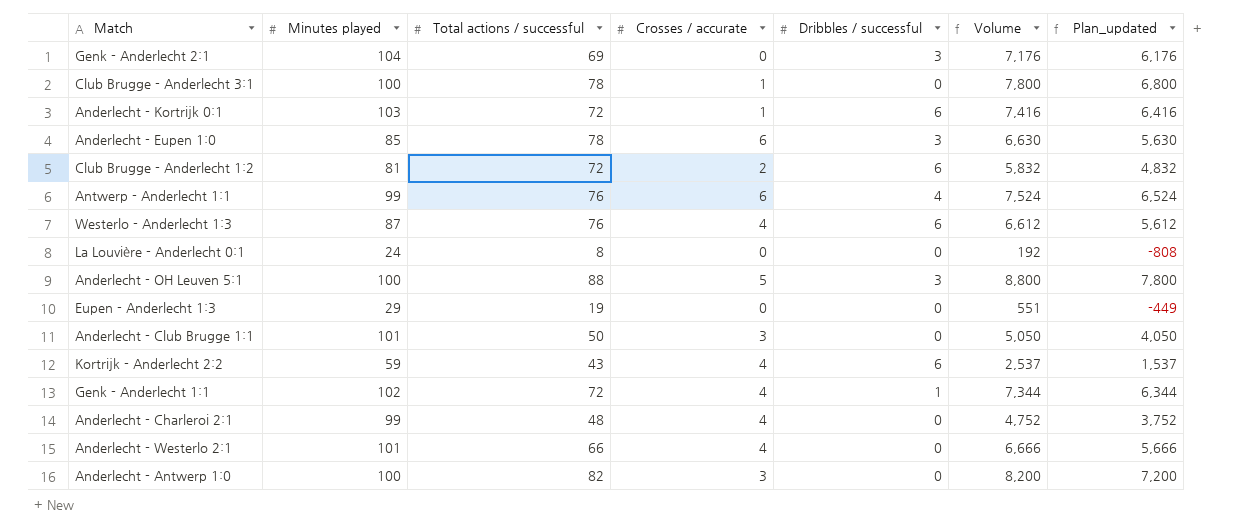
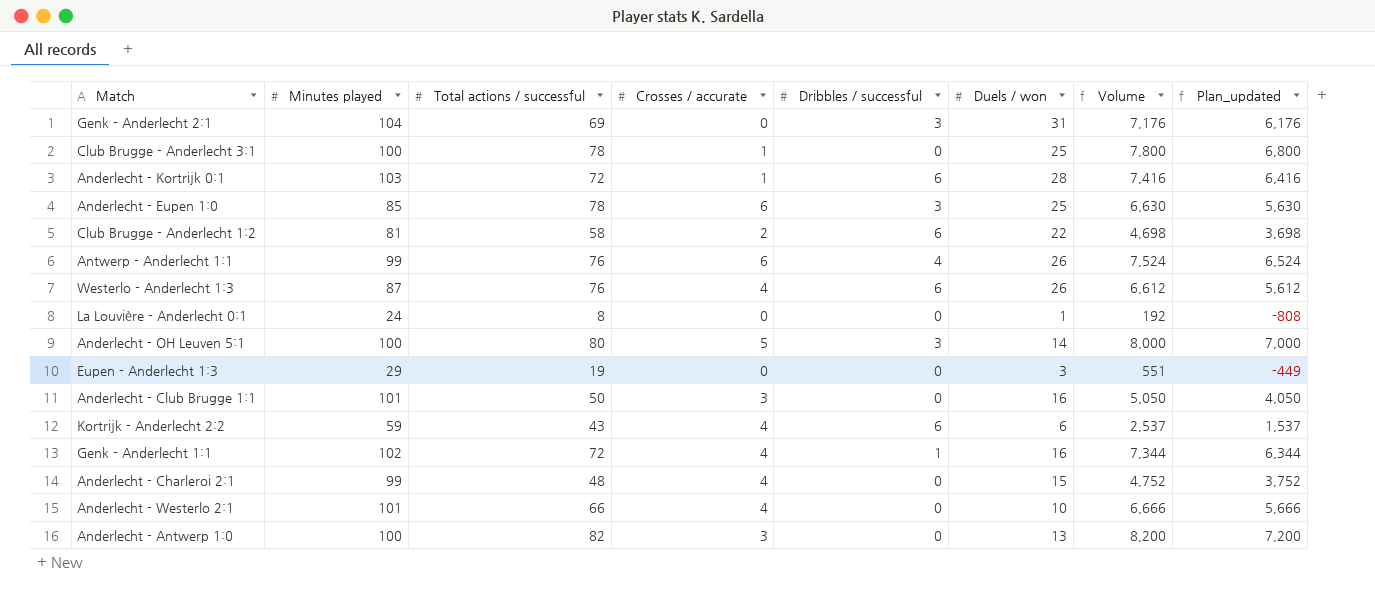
column Duels / won | position: none -> 6
Club Brugge - Anderlecht 1:2 | Total actions / successful: 72 -> 58
Club Brugge - Anderlecht 1:2 | Volume: 5,832 -> 4,698
Club Brugge - Anderlecht 1:2 | Plan_updated: 4,832 -> 3,698
Anderlecht - OH Leuven 5:1 | Total actions / successful: 88 -> 80
Anderlecht - OH Leuven 5:1 | Volume: 8,800 -> 8,000
Anderlecht - OH Leuven 5:1 | Plan_updated: 7,800 -> 7,000

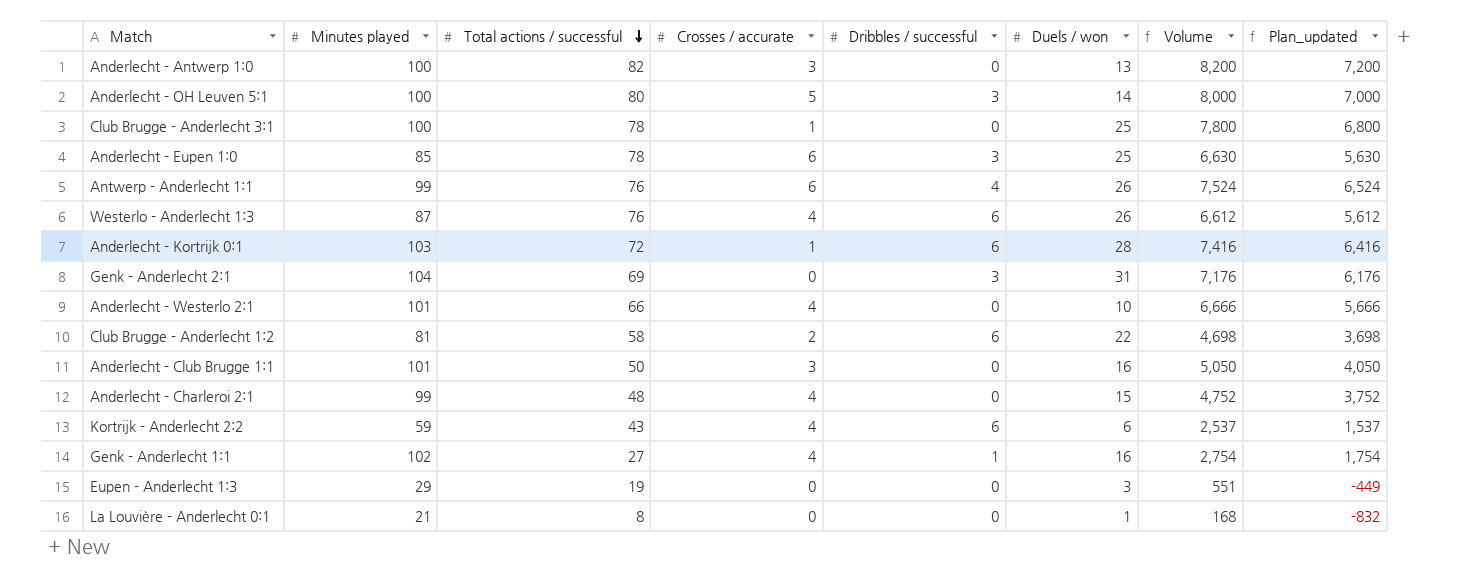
row order: none -> Total actions / successful descending
Genk - Anderlecht 1:1 | Total actions / successful: 72 -> 27
Genk - Anderlecht 1:1 | Volume: 7,344 -> 2,754
Genk - Anderlecht 1:1 | Plan_updated: 6,344 -> 1,754
La Louvière - Anderlecht 0:1 | Minutes played: 24 -> 21
La Louvière - Anderlecht 0:1 | Volume: 192 -> 168
La Louvière - Anderlecht 0:1 | Plan_updated: -808 -> -832

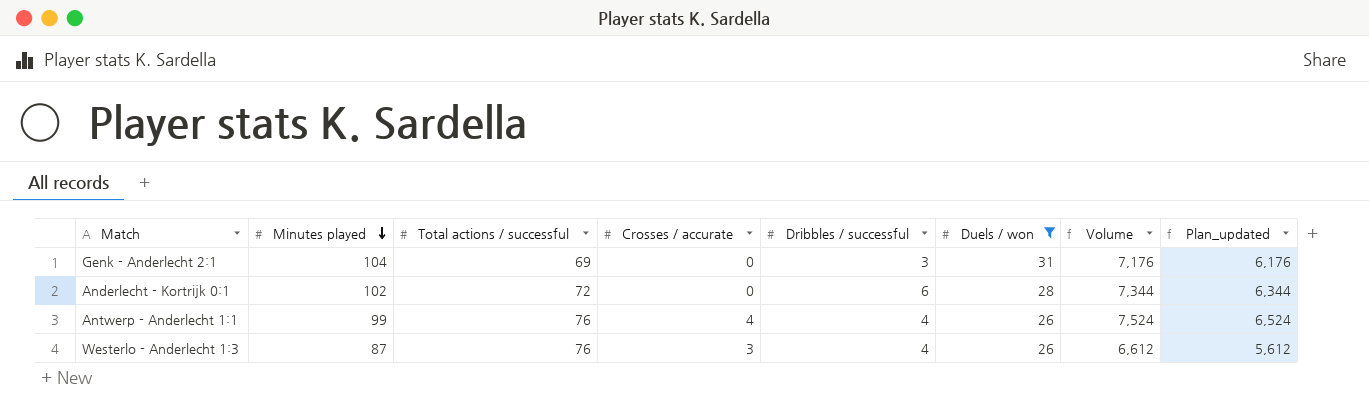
filter: none -> Duels / won >= 26
row order: Total actions / successful descending -> Minutes played descending
Anderlecht - Kortrijk 0:1 | Minutes played: 103 -> 102
Anderlecht - Kortrijk 0:1 | Crosses / accurate: 1 -> 0
Anderlecht - Kortrijk 0:1 | Volume: 7,416 -> 7,344
Anderlecht - Kortrijk 0:1 | Plan_updated: 6,416 -> 6,344
Antwerp - Anderlecht 1:1 | Crosses / accurate: 6 -> 4
Westerlo - Anderlecht 1:3 | Crosses / accurate: 4 -> 3
Westerlo - Anderlecht 1:3 | Dribbles / successful: 6 -> 4

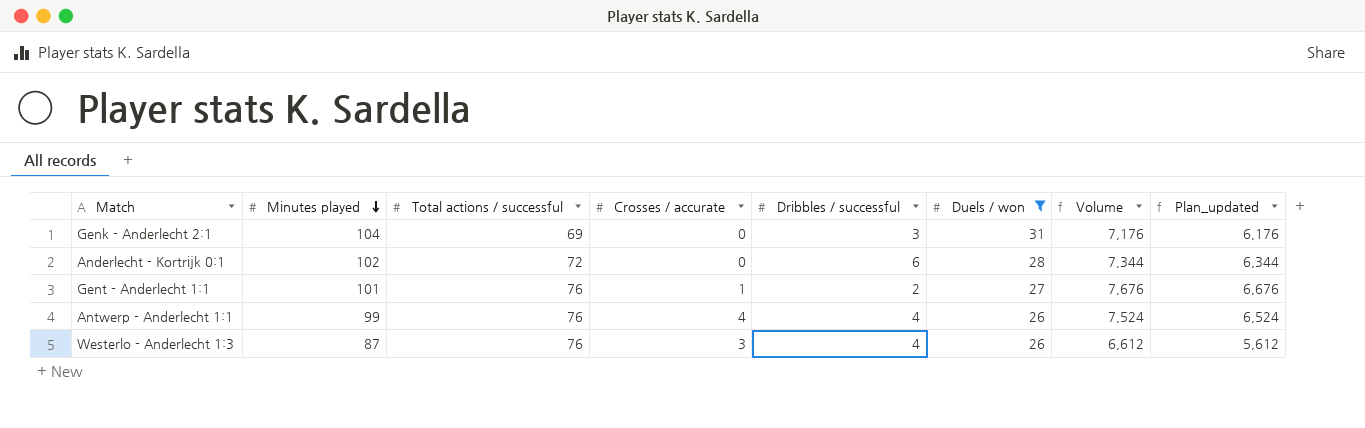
row Gent - Anderlecht 1:1: none -> 101 | 76 | 1 | 2 | 27 | 7,676 | 6,676

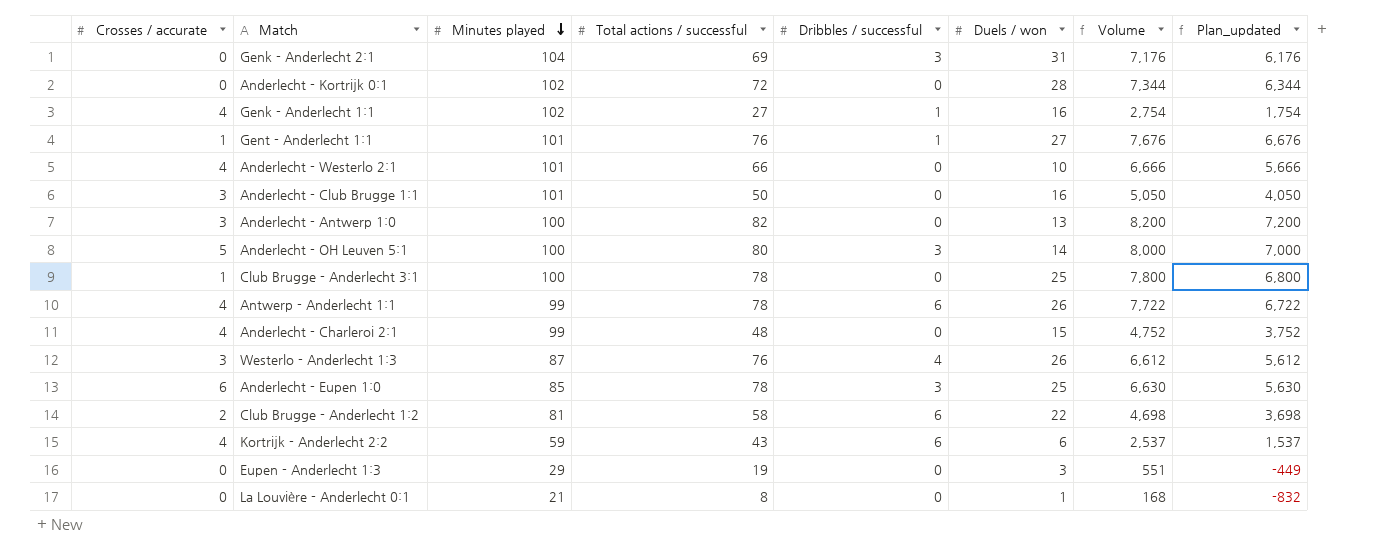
filter: Duels / won >= 26 -> none
column Crosses / accurate | position: 4 -> 1
Anderlecht - Kortrijk 0:1 | Dribbles / successful: 6 -> 0
Gent - Anderlecht 1:1 | Dribbles / successful: 2 -> 1
Antwerp - Anderlecht 1:1 | Total actions / successful: 76 -> 78
Antwerp - Anderlecht 1:1 | Dribbles / successful: 4 -> 6
Antwerp - Anderlecht 1:1 | Volume: 7,524 -> 7,722
Antwerp - Anderlecht 1:1 | Plan_updated: 6,524 -> 6,722

